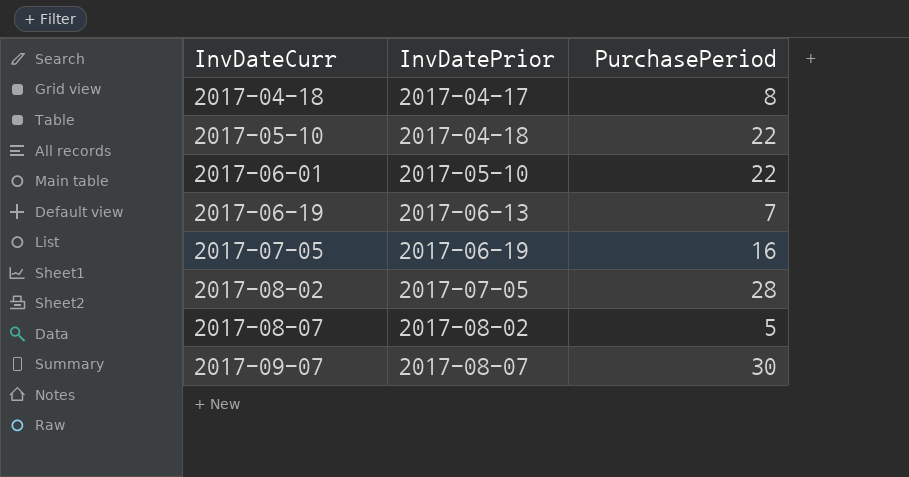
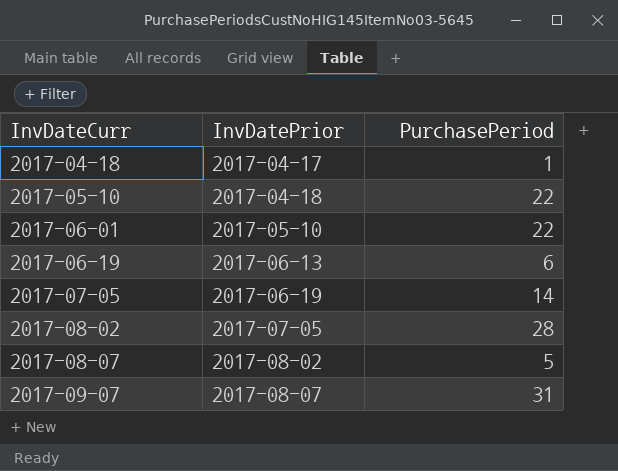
2017-04-18 | PurchasePeriod: 8 -> 1
2017-06-19 | PurchasePeriod: 7 -> 6
2017-07-05 | PurchasePeriod: 16 -> 14
2017-09-07 | PurchasePeriod: 30 -> 31

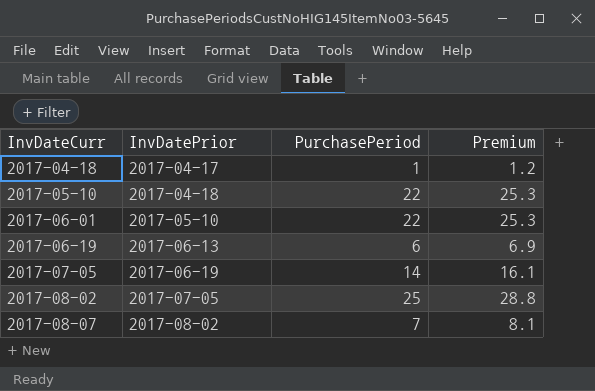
column Premium | formula: none -> [PurchasePeriod] * 1.15
row 2017-09-07: 2017-08-07 | 31 -> none
2017-08-02 | PurchasePeriod: 28 -> 25
2017-08-07 | PurchasePeriod: 5 -> 7

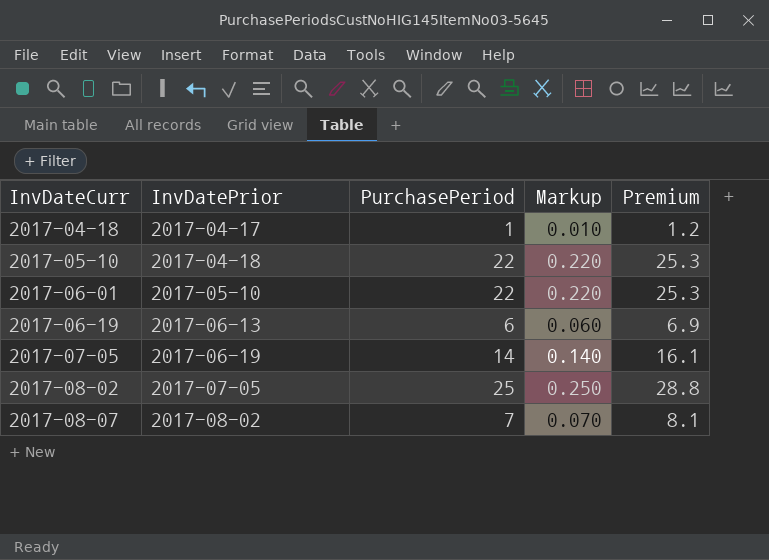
column Markup | formula: none -> [PurchasePeriod] * 0.01

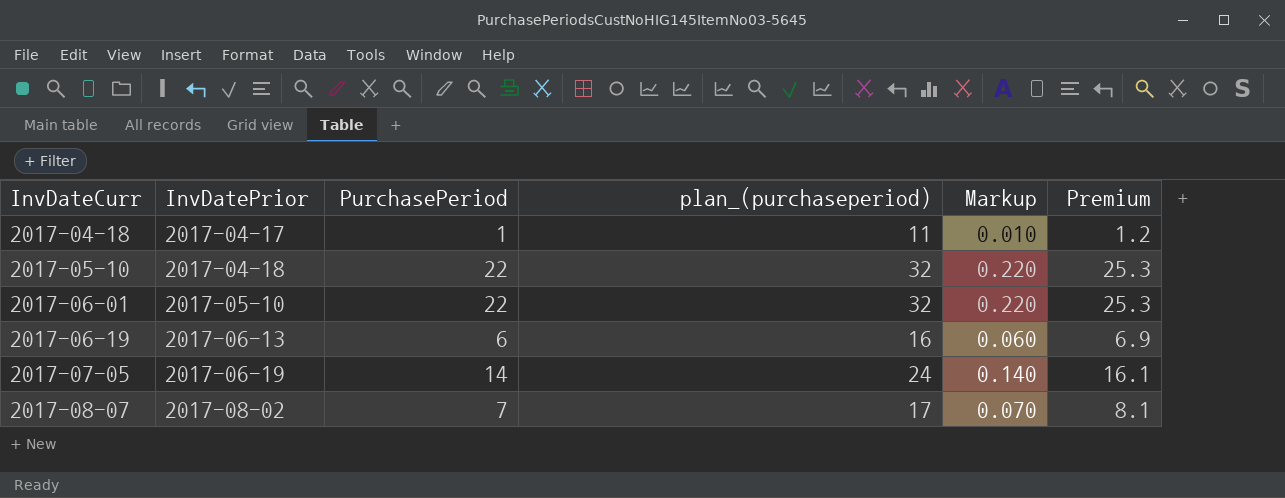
column plan_(purchaseperiod) | formula: none -> [PurchasePeriod] + 10
row 2017-08-02: 2017-07-05 | 25 | 0.250 | 28.8 -> none

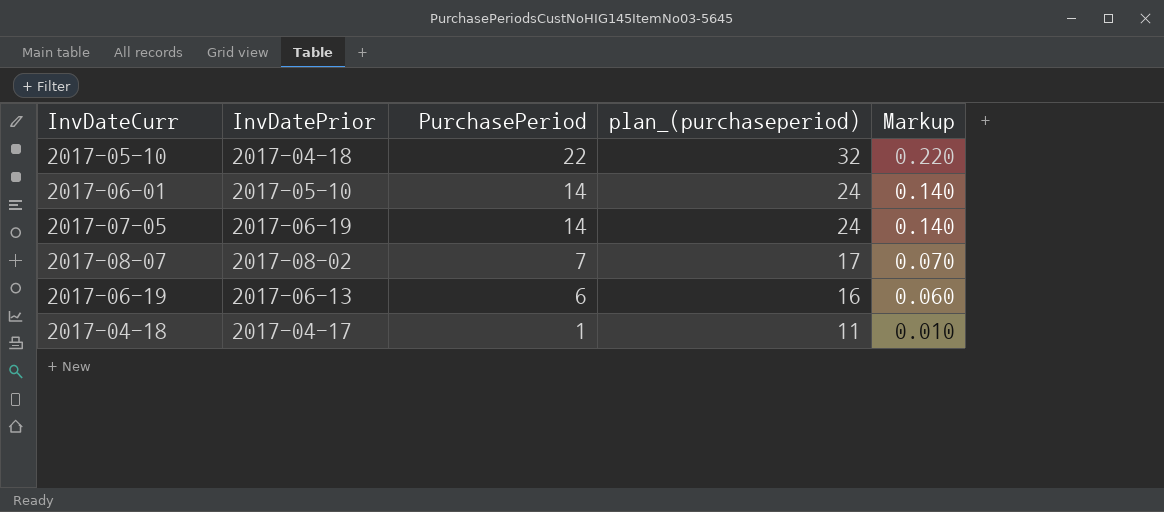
row order: InvDateCurr ascending -> PurchasePeriod descending
column Premium | formula: [PurchasePeriod] * 1.15 -> none
2017-06-01 | PurchasePeriod: 22 -> 14
2017-06-01 | plan_(purchaseperiod): 32 -> 24
2017-06-01 | Markup: 0.220 -> 0.140

